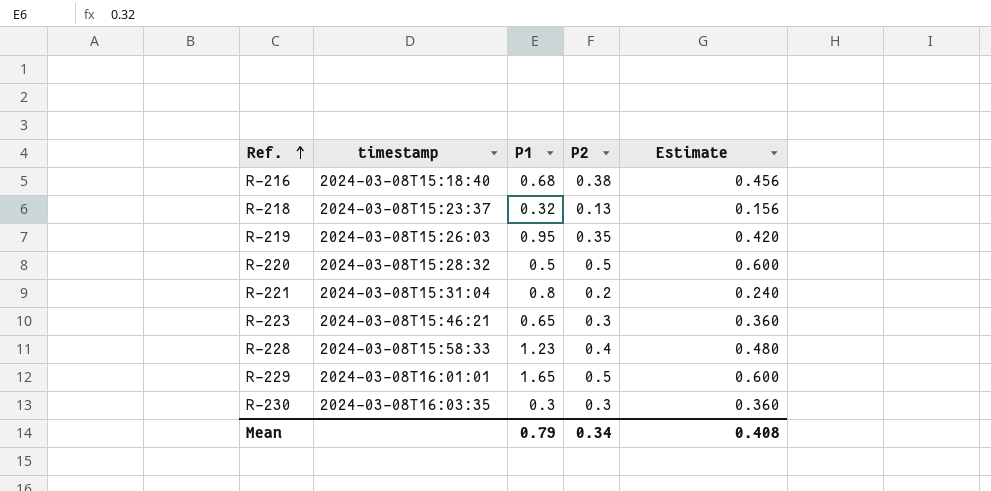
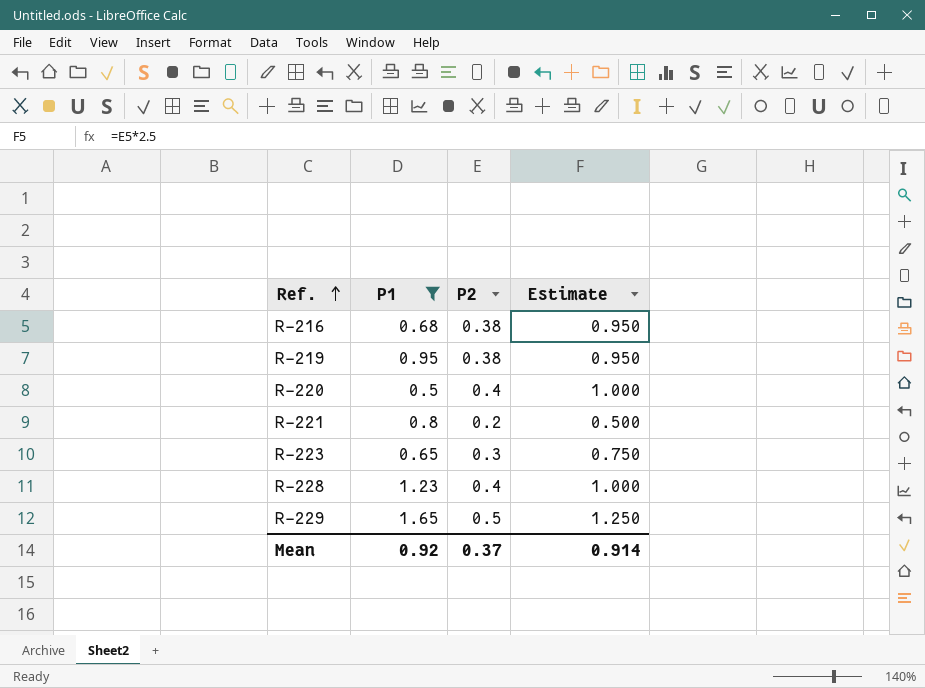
filter: none -> P1 >= 0.5
column timestamp | position: 2 -> none
column Estimate | formula: [P2] * 1.2 -> [P2] * 2.5
R-219 | P2: 0.35 -> 0.38
R-220 | P2: 0.5 -> 0.4
Mean | P1: 0.79 -> 0.92
Mean | P2: 0.34 -> 0.37
Mean | Estimate: 0.408 -> 0.914

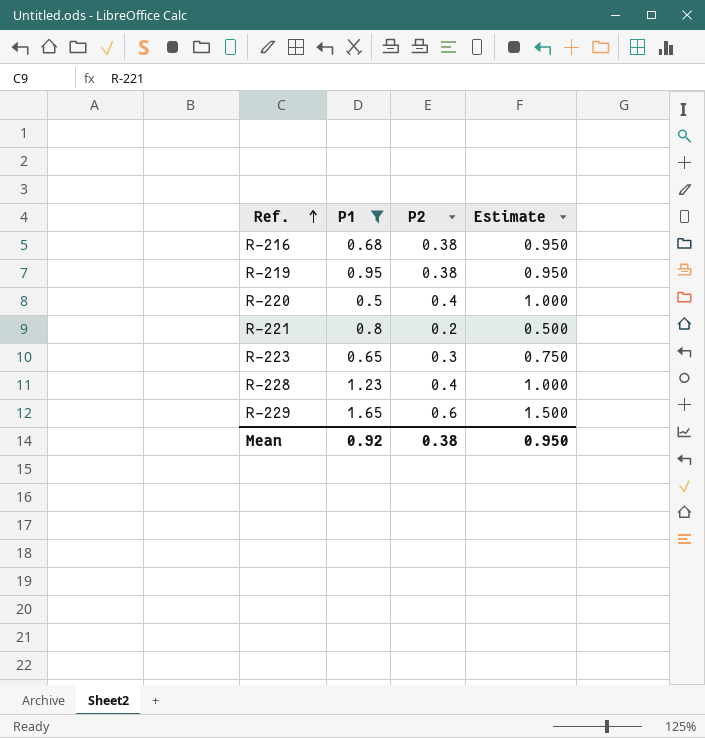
R-229 | P2: 0.5 -> 0.6
R-229 | Estimate: 1.250 -> 1.500
Mean | P2: 0.37 -> 0.38
Mean | Estimate: 0.914 -> 0.950

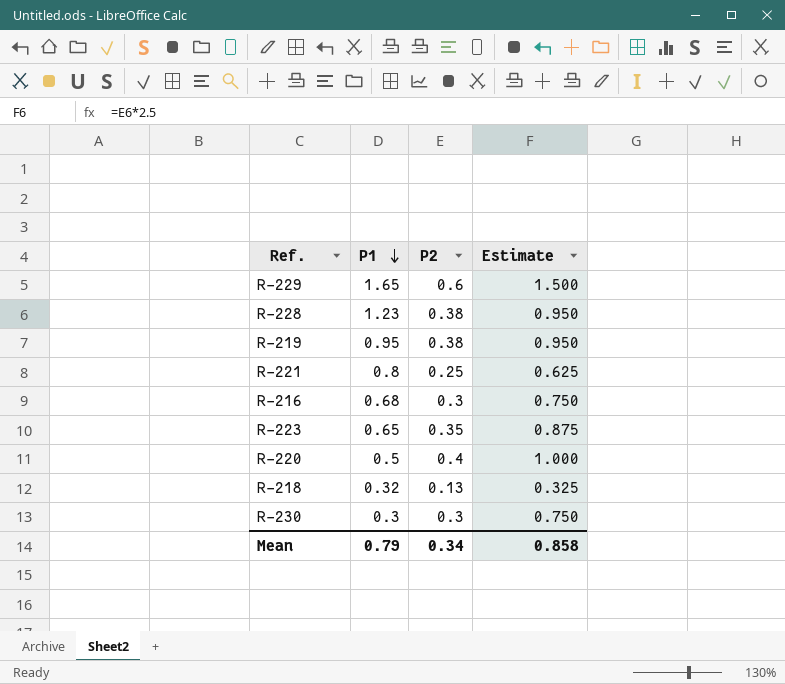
filter: P1 >= 0.5 -> none
row order: Ref. ascending -> P1 descending
R-228 | P2: 0.4 -> 0.38
R-228 | Estimate: 1.000 -> 0.950
R-221 | P2: 0.2 -> 0.25
R-221 | Estimate: 0.500 -> 0.625
R-216 | P2: 0.38 -> 0.3
R-216 | Estimate: 0.950 -> 0.750
R-223 | P2: 0.3 -> 0.35
R-223 | Estimate: 0.750 -> 0.875
Mean | P1: 0.92 -> 0.79
Mean | P2: 0.38 -> 0.34
Mean | Estimate: 0.950 -> 0.858

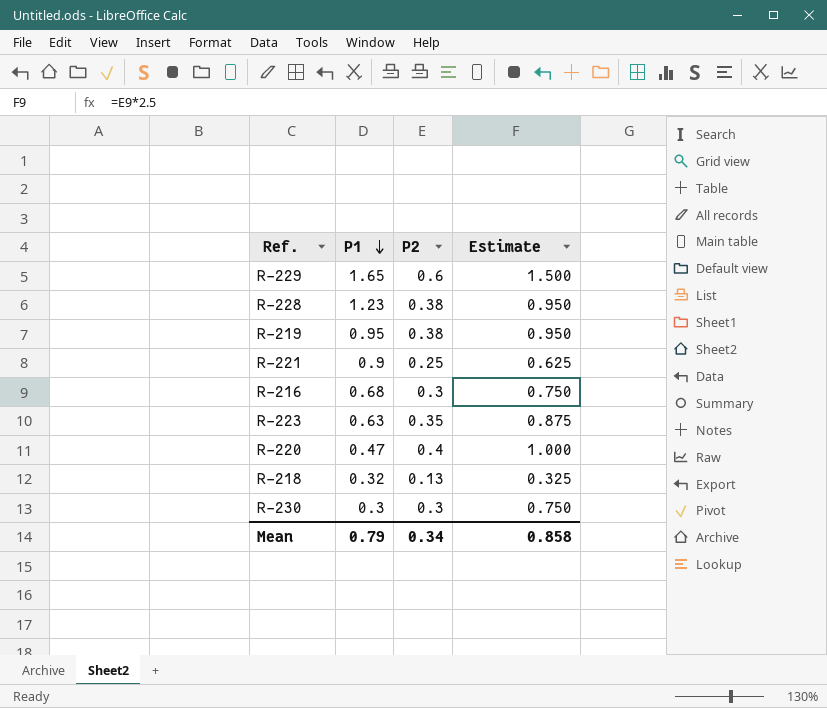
R-221 | P1: 0.8 -> 0.9
R-223 | P1: 0.65 -> 0.63
R-220 | P1: 0.5 -> 0.47

